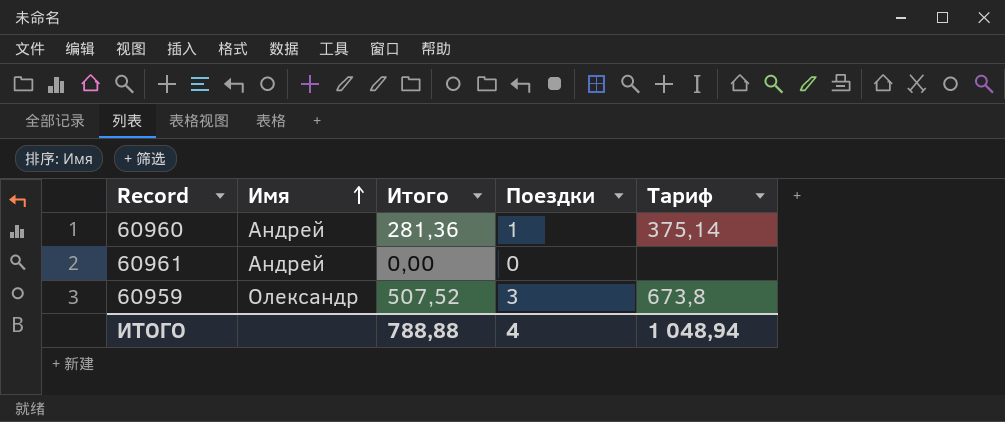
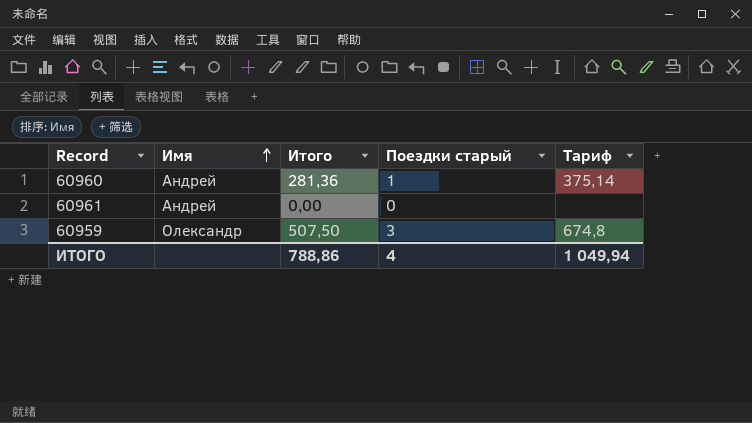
column name: Поездки -> Поездки старый
60959 | Итого: 507,52 -> 507,50
60959 | Тариф: 673,8 -> 674,8
ИТОГО | Итого: 788,88 -> 788,86
ИТОГО | Тариф: 1 048,94 -> 1 049,94

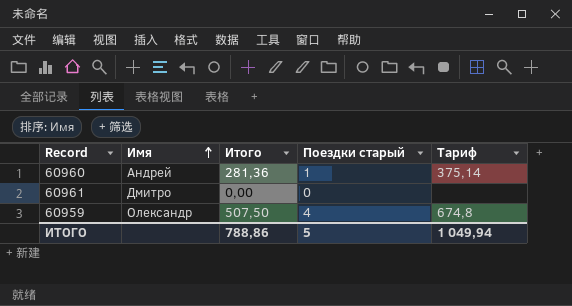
60961 | Имя: Андрей -> Дмитро
60959 | Поездки старый: 3 -> 4
ИТОГО | Поездки старый: 4 -> 5

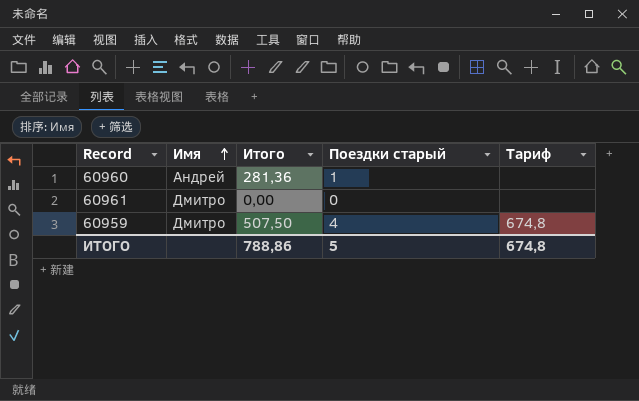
60960 | Тариф: 375,14 -> none
60959 | Имя: Олександр -> Дмитро
ИТОГО | Тариф: 1 049,94 -> 674,8

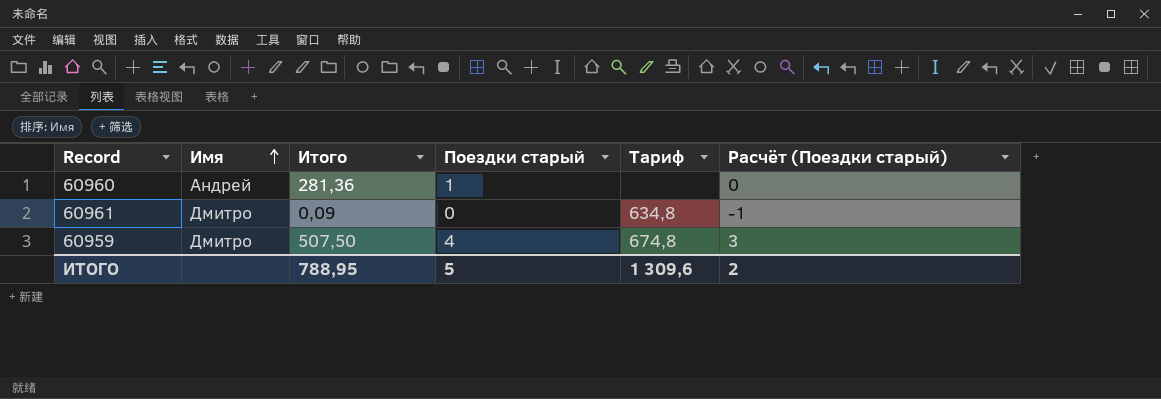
column Расчёт (Поездки старый) | formula: none -> [Поездки старый] - 1
60961 | Итого: 0,00 -> 0,09
60961 | Тариф: none -> 634,8
ИТОГО | Итого: 788,86 -> 788,95
ИТОГО | Тариф: 674,8 -> 1 309,6

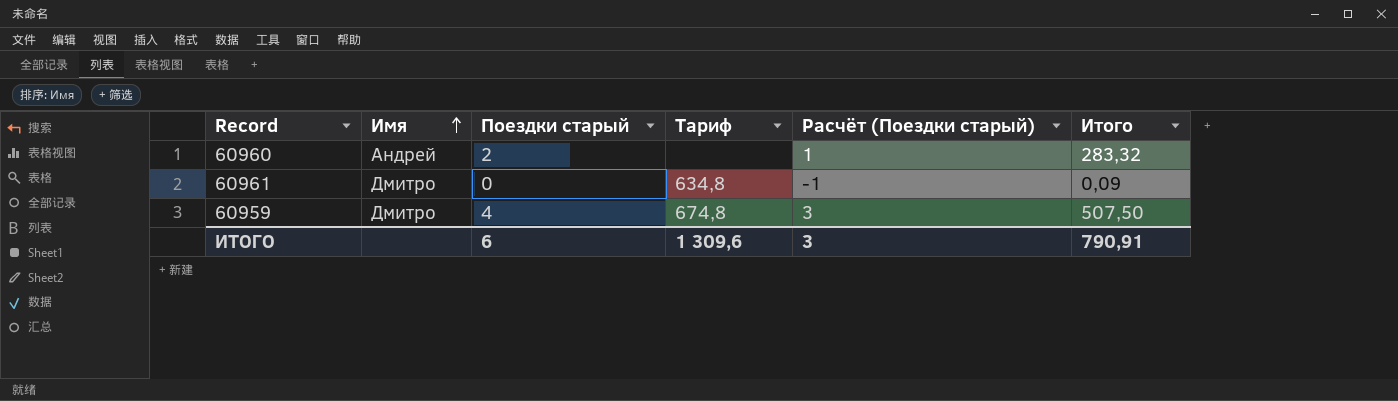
column Итого | position: 3 -> 6
60960 | Поездки старый: 1 -> 2
60960 | Расчёт (Поездки старый): 0 -> 1
60960 | Итого: 281,36 -> 283,32
ИТОГО | Поездки старый: 5 -> 6
ИТОГО | Расчёт (Поездки старый): 2 -> 3
ИТОГО | Итого: 788,95 -> 790,91

